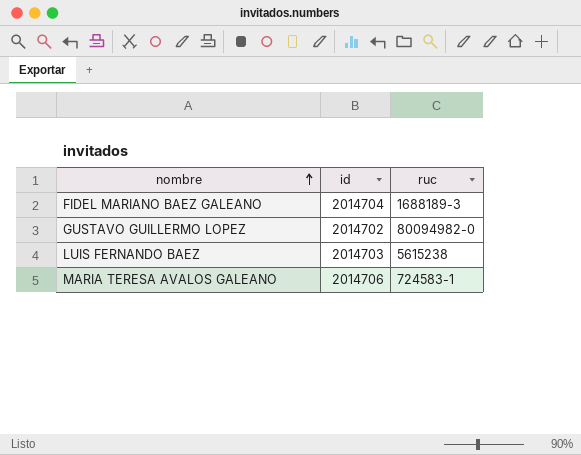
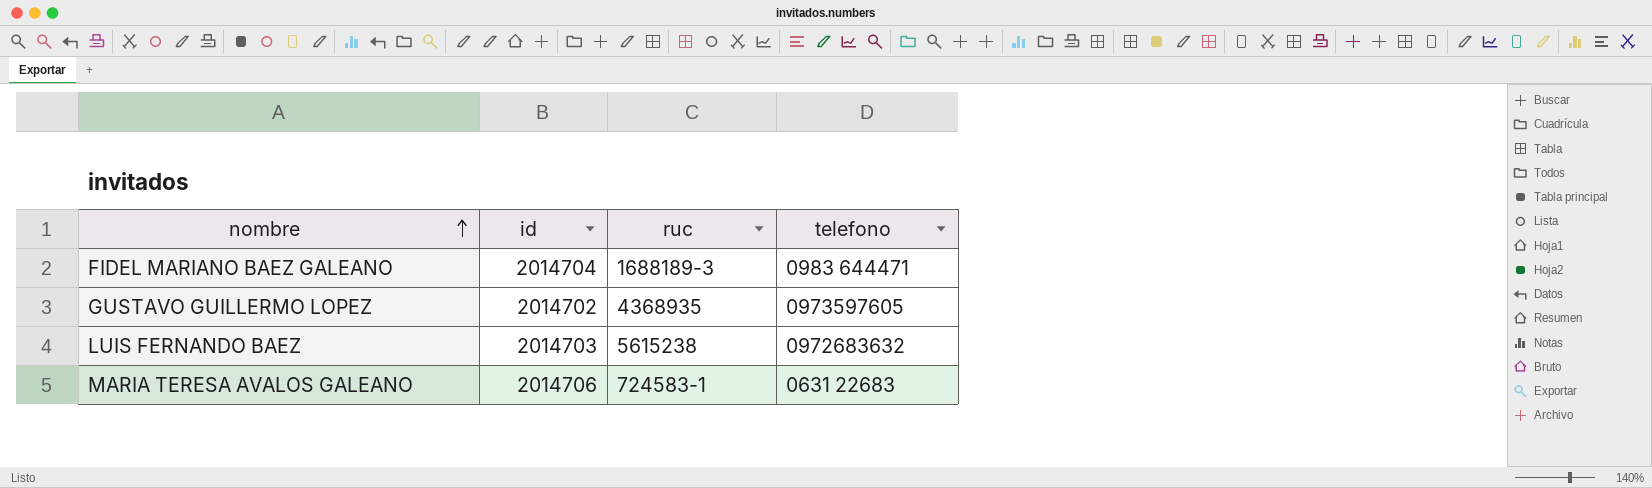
column telefono | position: none -> 4
GUSTAVO GUILLERMO LOPEZ | ruc: 80094982-0 -> 4368935

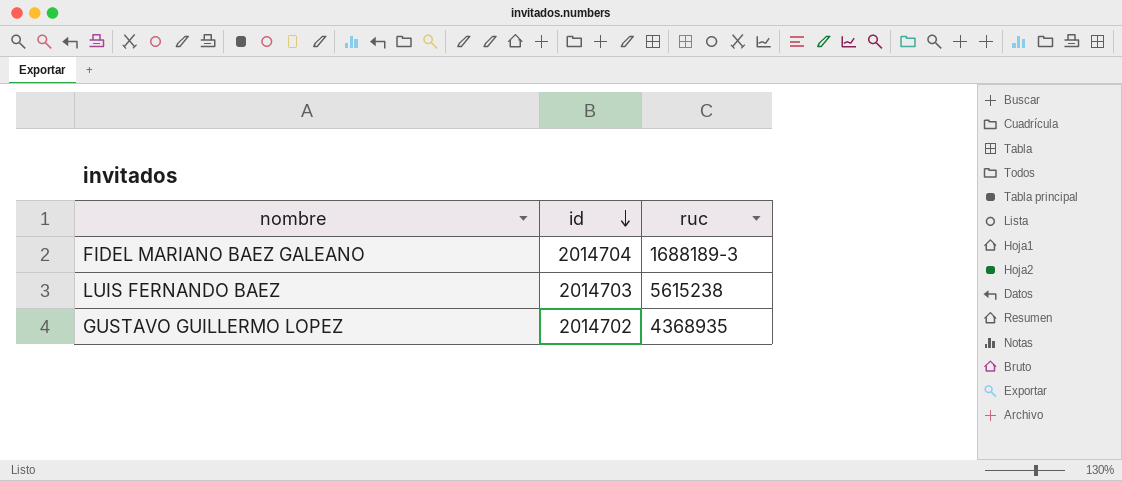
row order: nombre ascending -> id descending
column telefono | position: 4 -> none
row MARIA TERESA AVALOS GALEANO: 2014706 | 724583-1 | 0631 22683 -> none

